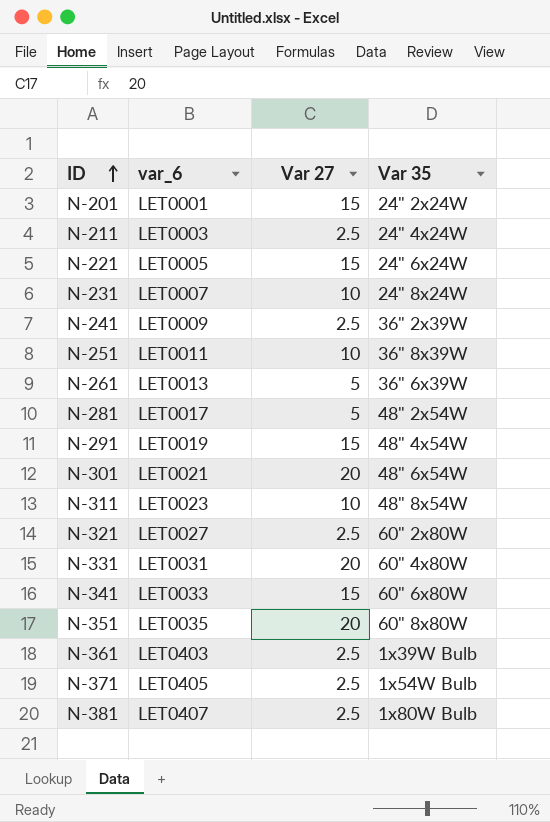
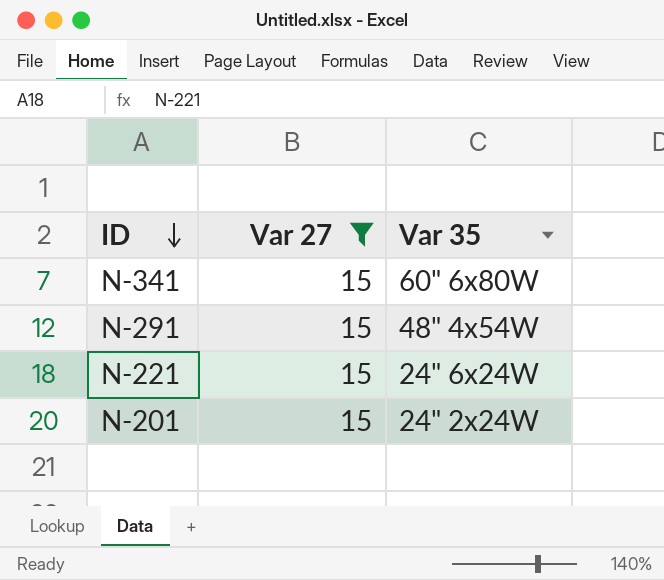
filter: none -> Var 27 = 15
row order: ID ascending -> ID descending
column var_6 | position: 2 -> none

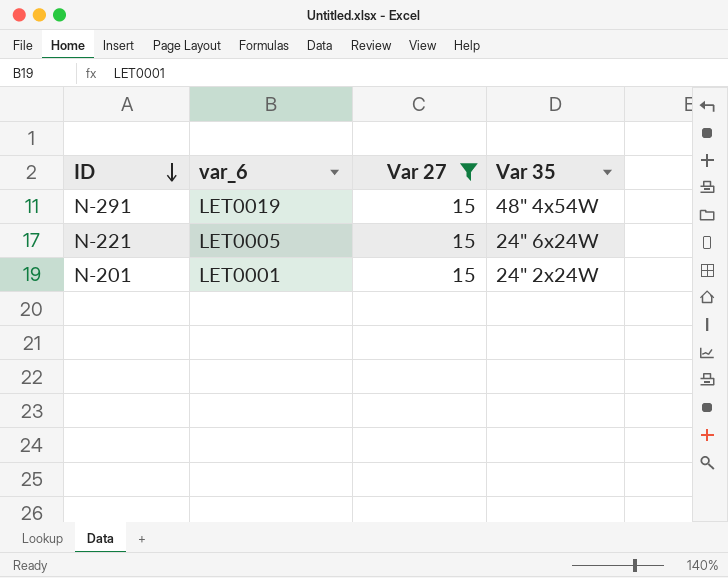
column var_6 | position: none -> 2
row N-341: 15 | 60" 6x80W -> none

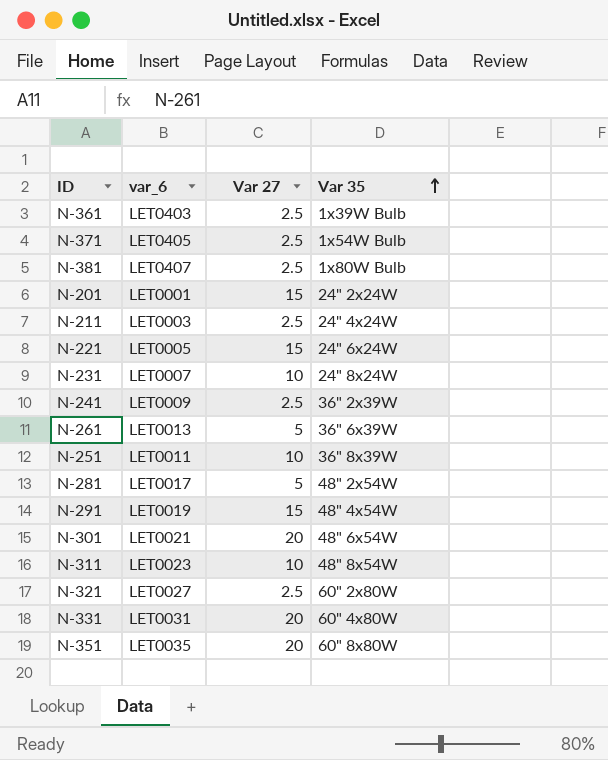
filter: Var 27 = 15 -> none
row order: ID descending -> Var 35 ascending

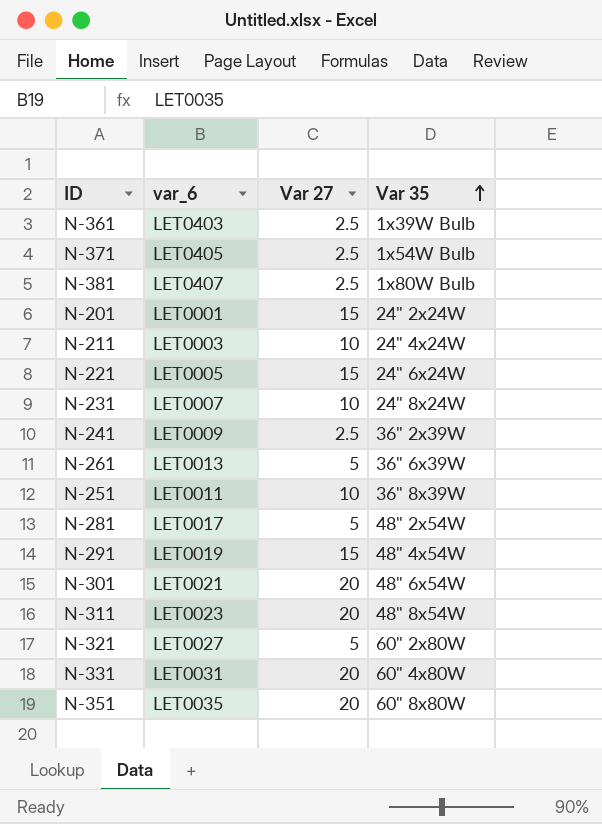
N-211 | Var 27: 2.5 -> 10
N-311 | Var 27: 10 -> 20
N-321 | Var 27: 2.5 -> 5

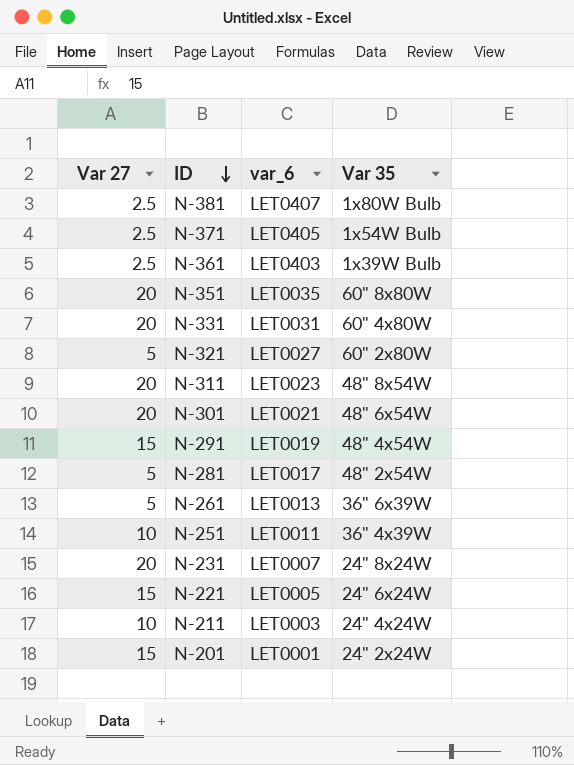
row order: Var 35 ascending -> ID descending
column Var 27 | position: 3 -> 1
row N-241: LET0009 | 2.5 | 36" 2x39W -> none
N-251 | Var 35: 36" 8x39W -> 36" 4x39W
N-231 | Var 27: 10 -> 20

